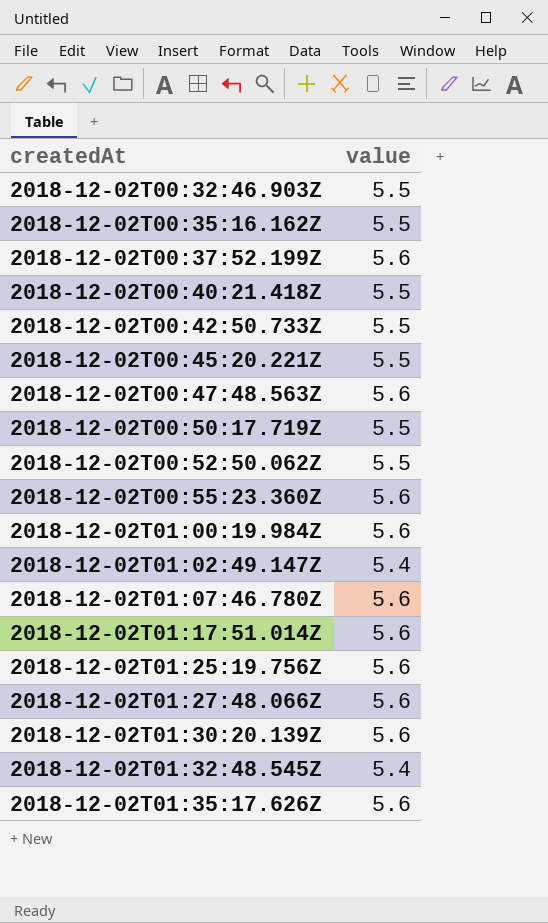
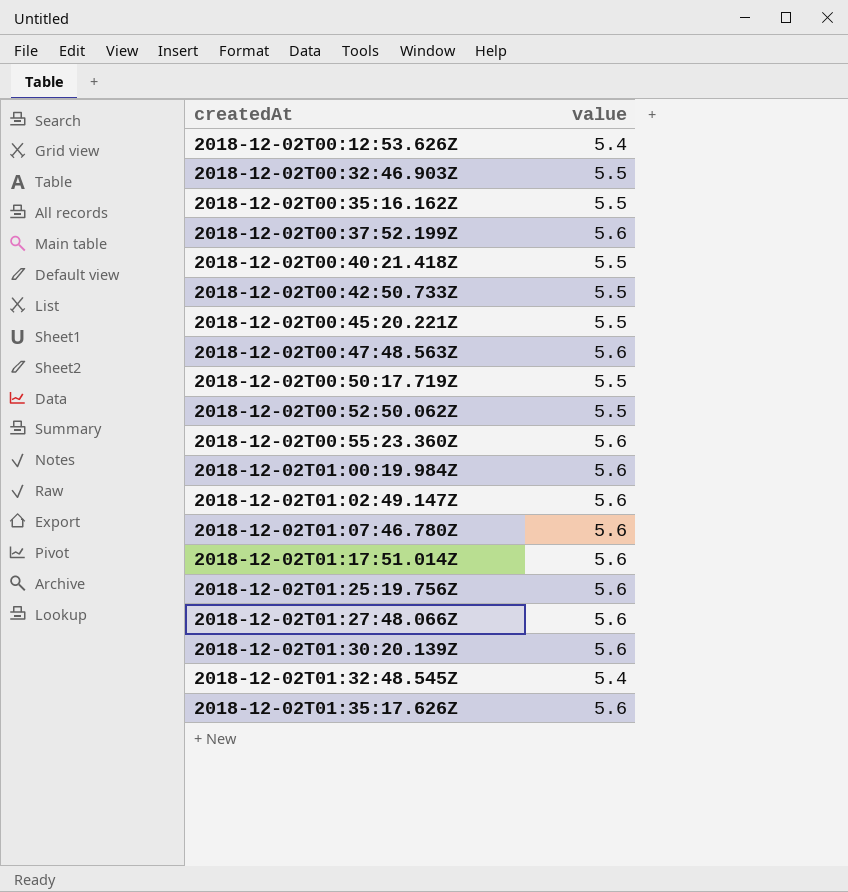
row 2018-12-02T00:12:53.626Z: none -> 5.4
2018-12-02T01:02:49.147Z | value: 5.4 -> 5.6

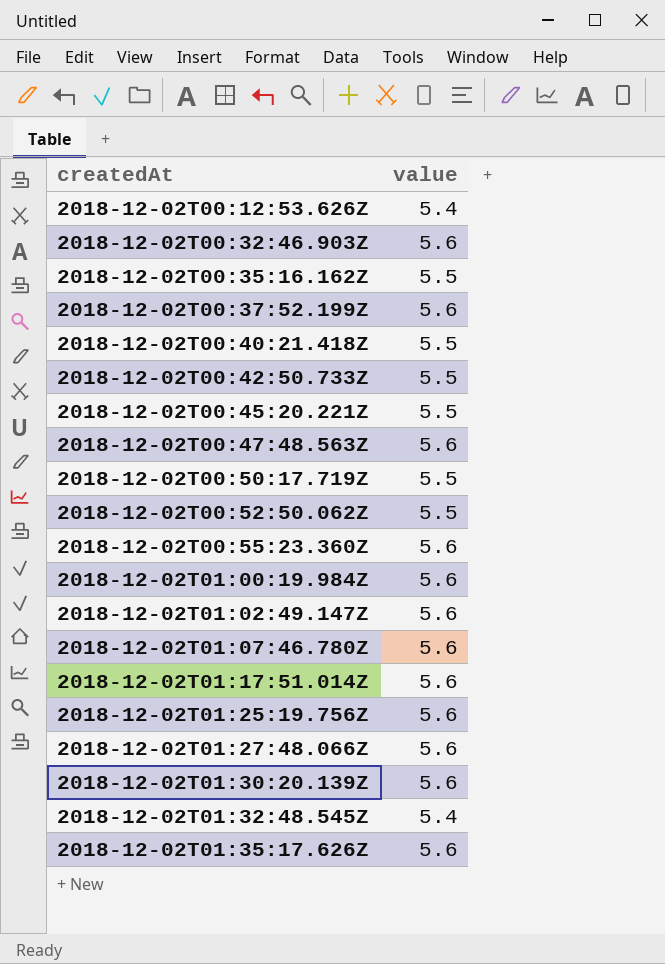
2018-12-02T00:32:46.903Z | value: 5.5 -> 5.6

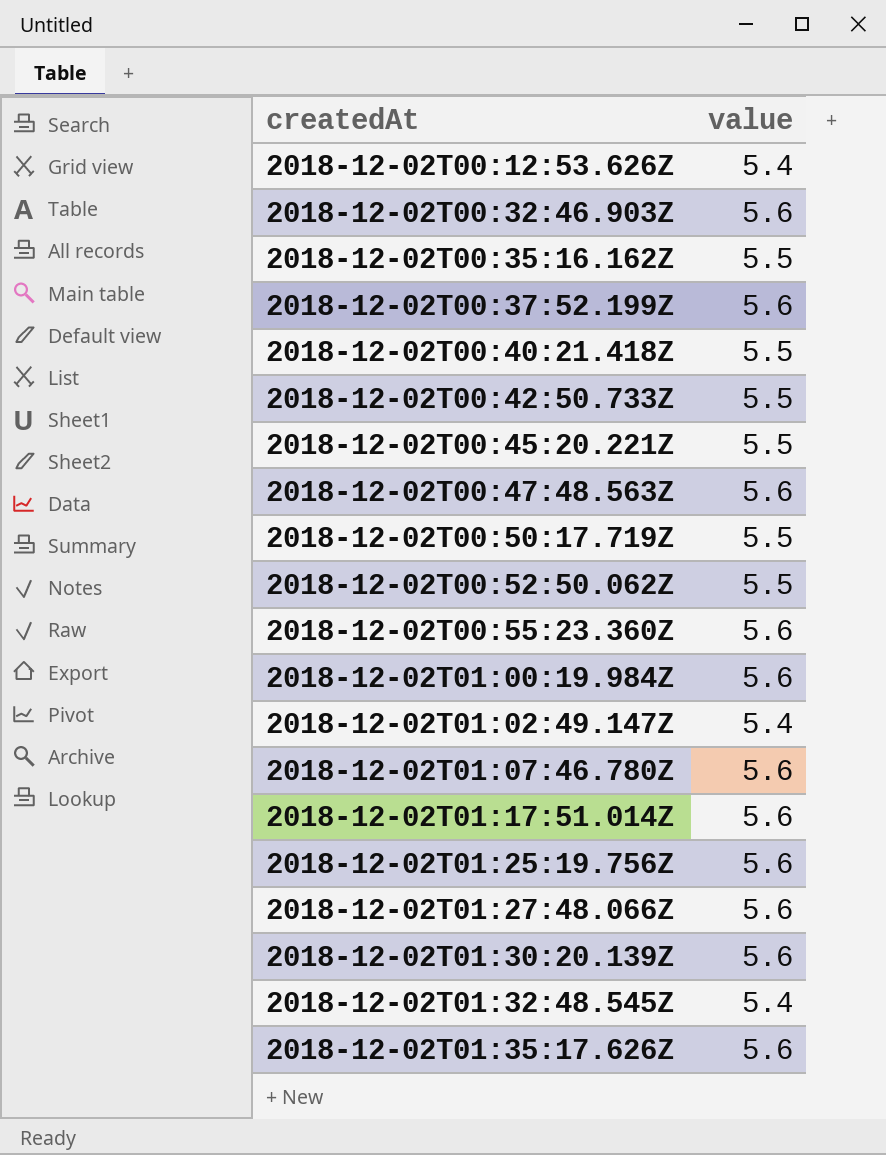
2018-12-02T01:02:49.147Z | value: 5.6 -> 5.4

